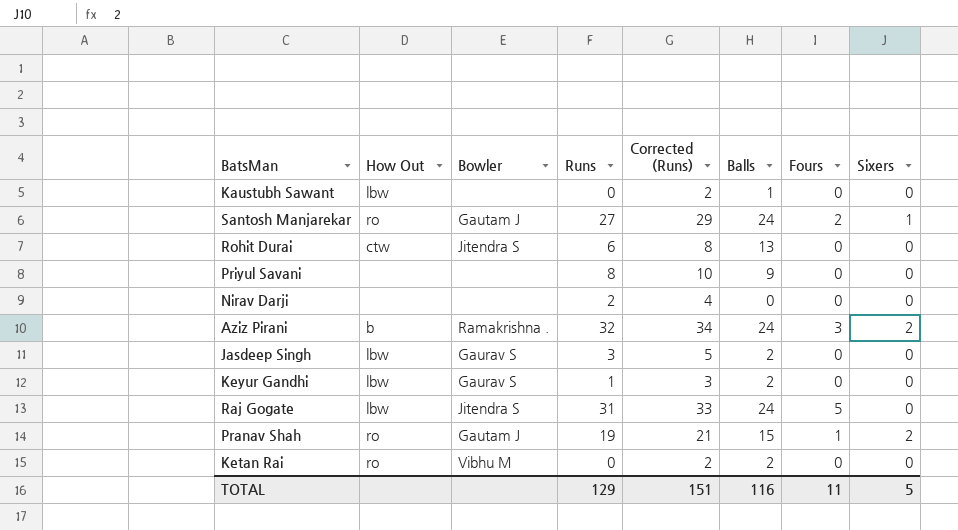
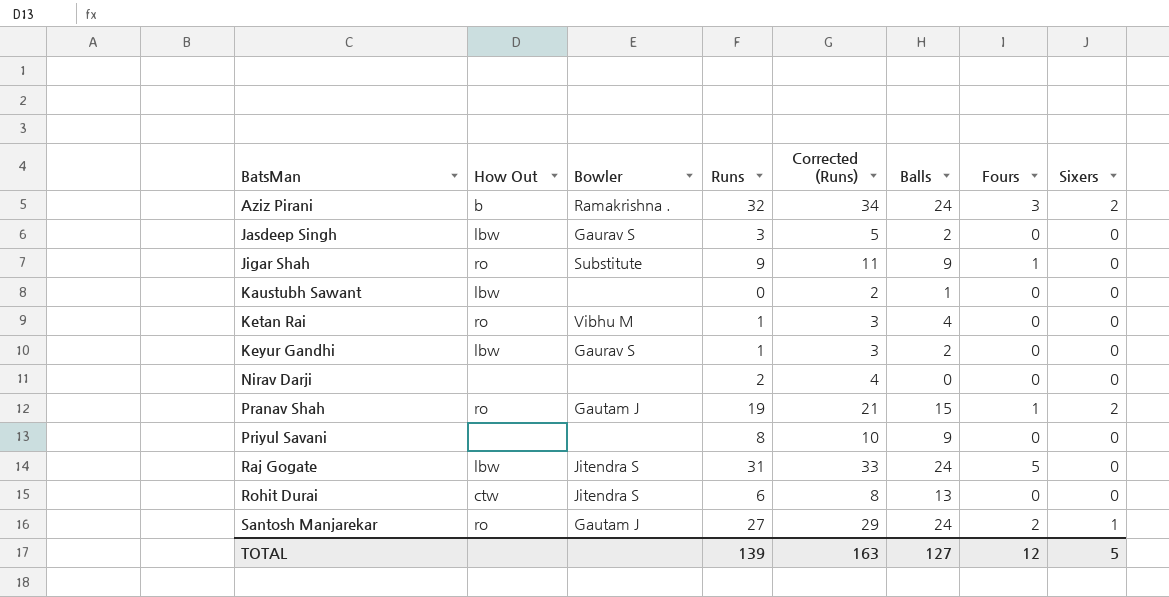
row order: none -> BatsMan ascending
row Jigar Shah: none -> ro | Substitute | 9 | 11 | 9 | 1 | 0
Ketan Rai | Runs: 0 -> 1
Ketan Rai | Corrected (Runs): 2 -> 3
Ketan Rai | Balls: 2 -> 4
TOTAL | Runs: 129 -> 139
TOTAL | Corrected (Runs): 151 -> 163
TOTAL | Balls: 116 -> 127
TOTAL | Fours: 11 -> 12

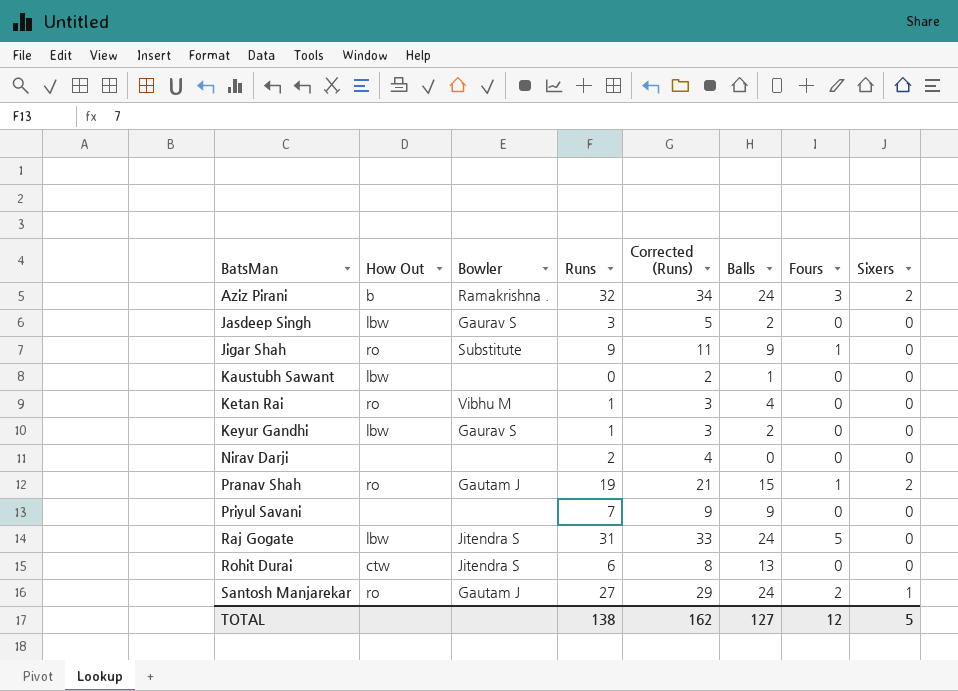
Priyul Savani | Runs: 8 -> 7
Priyul Savani | Corrected (Runs): 10 -> 9
TOTAL | Runs: 139 -> 138
TOTAL | Corrected (Runs): 163 -> 162

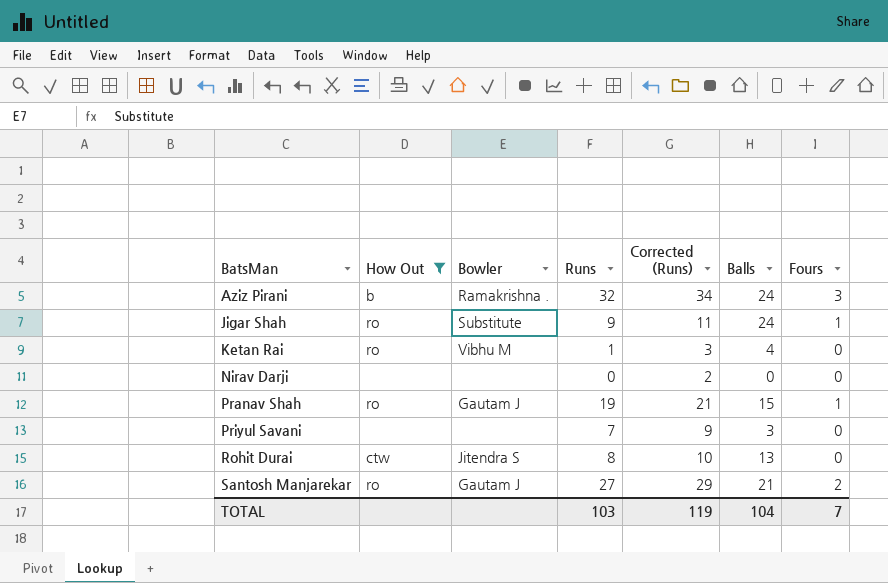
filter: none -> How Out != lbw
column Sixers | position: 8 -> none
Jigar Shah | Balls: 9 -> 24
Nirav Darji | Runs: 2 -> 0
Nirav Darji | Corrected (Runs): 4 -> 2
Priyul Savani | Balls: 9 -> 3
Rohit Durai | Runs: 6 -> 8
Rohit Durai | Corrected (Runs): 8 -> 10
Santosh Manjarekar | Balls: 24 -> 21
TOTAL | Runs: 138 -> 103
TOTAL | Corrected (Runs): 162 -> 119
TOTAL | Balls: 127 -> 104
TOTAL | Fours: 12 -> 7

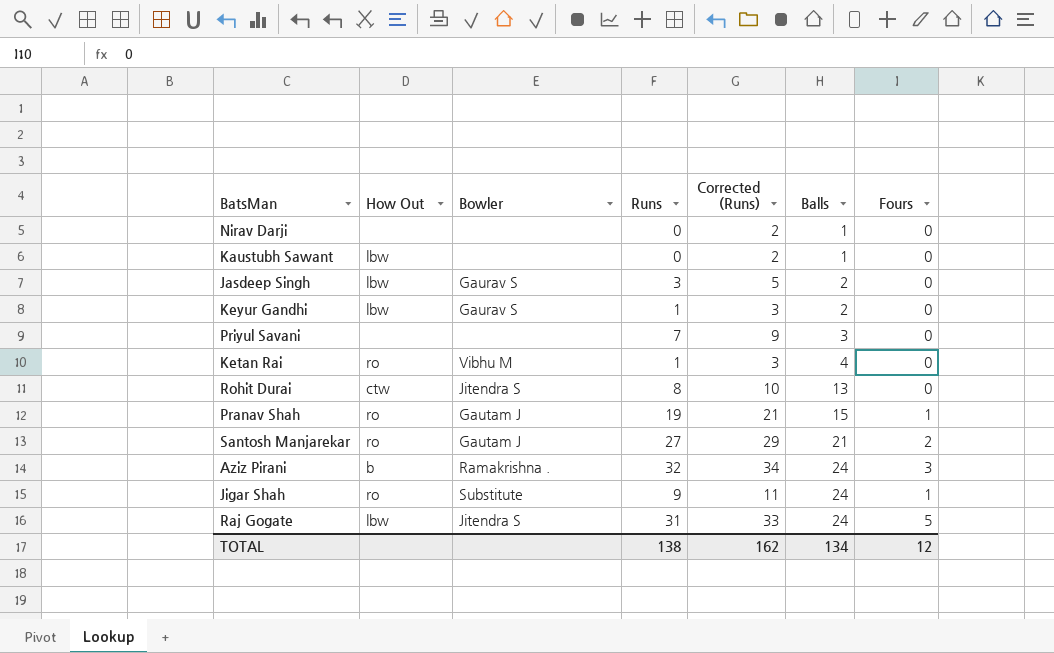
filter: How Out != lbw -> none
row order: BatsMan ascending -> Balls ascending
Nirav Darji | Balls: 0 -> 1
TOTAL | Runs: 103 -> 138
TOTAL | Corrected (Runs): 119 -> 162
TOTAL | Balls: 104 -> 134
TOTAL | Fours: 7 -> 12

